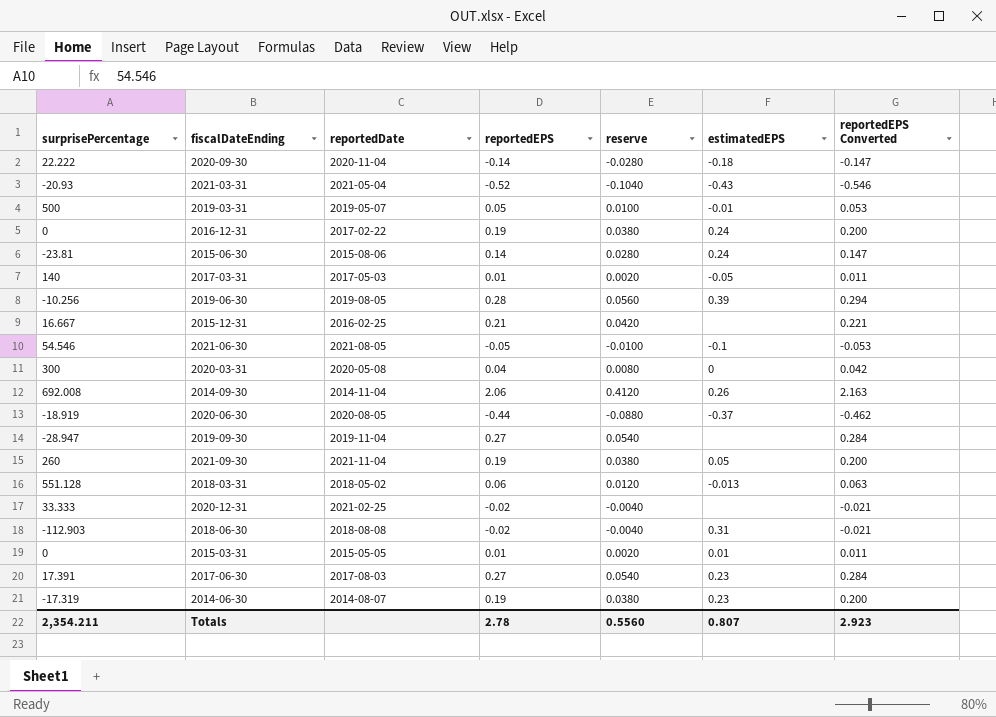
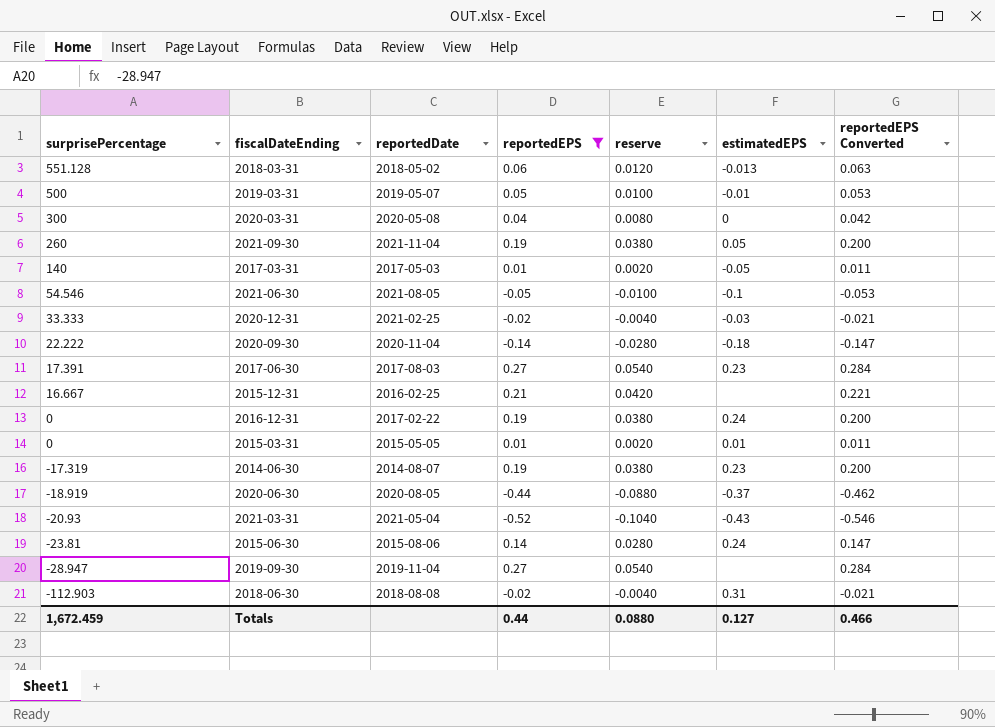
filter: none -> reportedEPS <= 0.27
row order: none -> surprisePercentage descending
2020-12-31 | estimatedEPS: none -> -0.03
Totals | surprisePercentage: 2,354.211 -> 1,672.459
Totals | reportedEPS: 2.78 -> 0.44
Totals | reserve: 0.5560 -> 0.0880
Totals | estimatedEPS: 0.807 -> 0.127
Totals | reportedEPS Converted: 2.923 -> 0.466

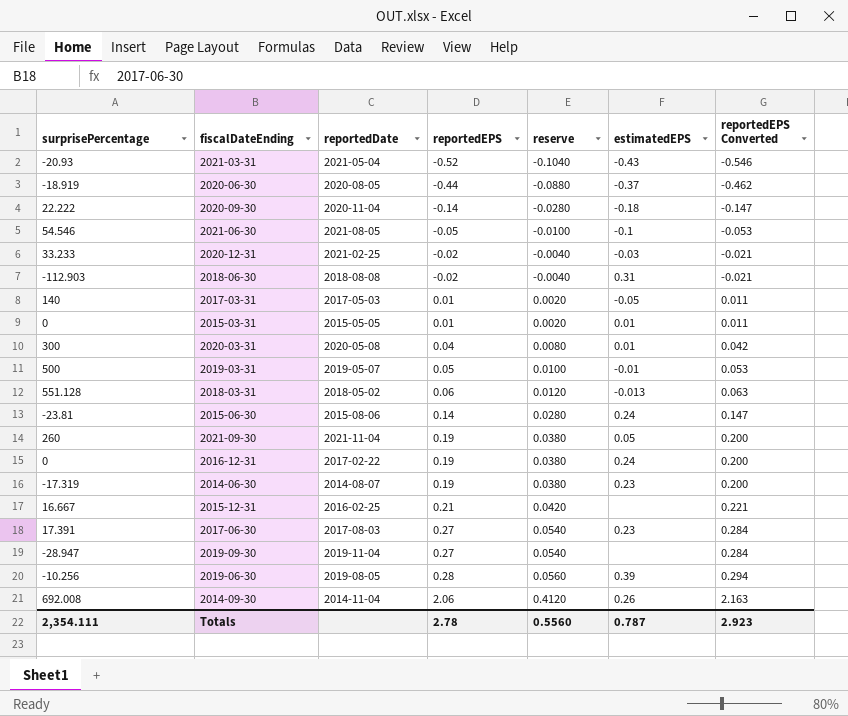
filter: reportedEPS <= 0.27 -> none
row order: surprisePercentage descending -> reportedEPS ascending
2020-12-31 | surprisePercentage: 33.333 -> 33.233
2020-03-31 | estimatedEPS: 0 -> 0.01
Totals | surprisePercentage: 1,672.459 -> 2,354.111
Totals | reportedEPS: 0.44 -> 2.78
Totals | reserve: 0.0880 -> 0.5560
Totals | estimatedEPS: 0.127 -> 0.787
Totals | reportedEPS Converted: 0.466 -> 2.923

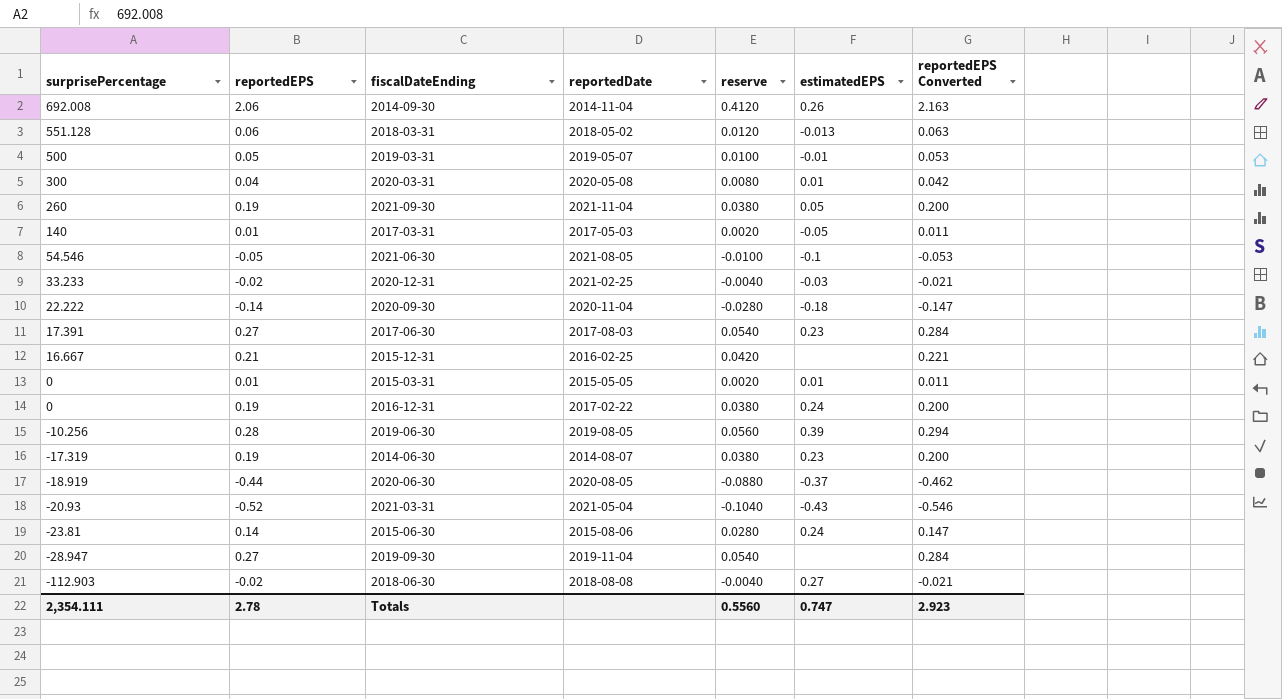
row order: reportedEPS ascending -> surprisePercentage descending
column reportedEPS | position: 4 -> 2
2018-06-30 | estimatedEPS: 0.31 -> 0.27
Totals | estimatedEPS: 0.787 -> 0.747

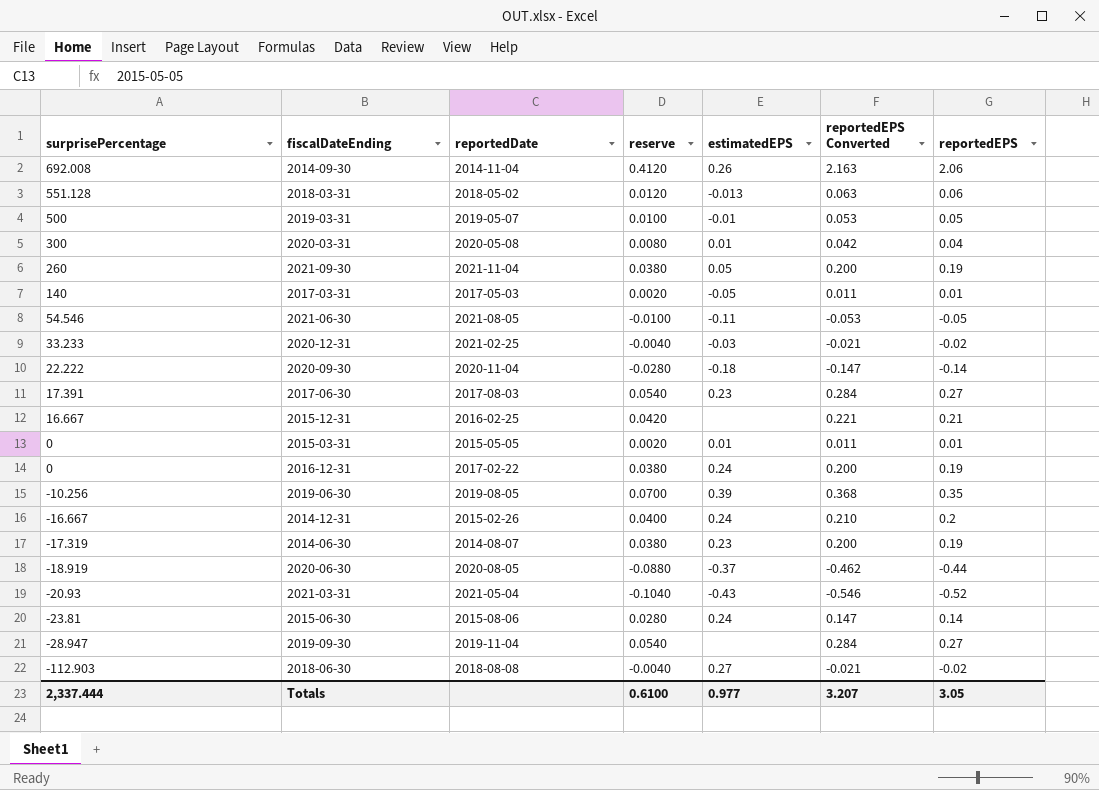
column reportedEPS | position: 2 -> 7
2021-06-30 | estimatedEPS: -0.1 -> -0.11
2019-06-30 | reserve: 0.0560 -> 0.0700
2019-06-30 | reportedEPS Converted: 0.294 -> 0.368
2019-06-30 | reportedEPS: 0.28 -> 0.35
row 2014-12-31: none -> -16.667 | 2015-02-26 | 0.0400 | 0.24 | 0.210 | 0.2
Totals | surprisePercentage: 2,354.111 -> 2,337.444
Totals | reserve: 0.5560 -> 0.6100
Totals | estimatedEPS: 0.747 -> 0.977
Totals | reportedEPS Converted: 2.923 -> 3.207
Totals | reportedEPS: 2.78 -> 3.05

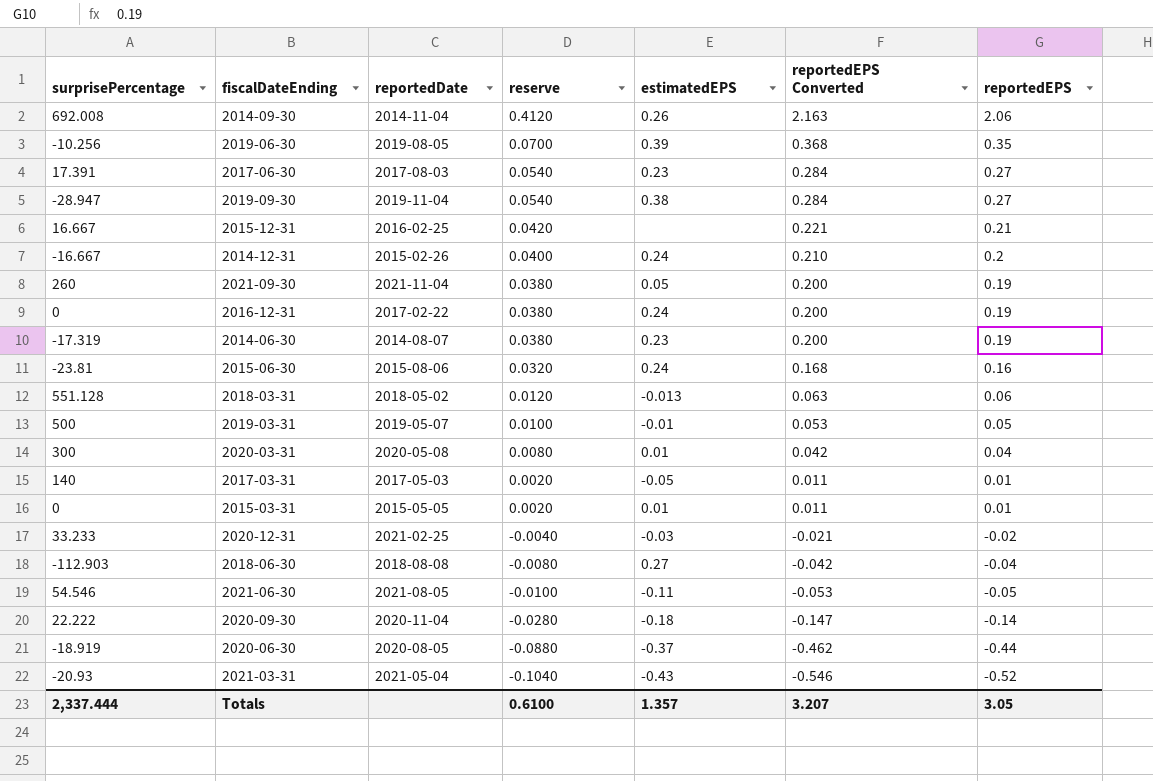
row order: surprisePercentage descending -> reserve descending
2019-09-30 | estimatedEPS: none -> 0.38
2015-06-30 | reserve: 0.0280 -> 0.0320
2015-06-30 | reportedEPS Converted: 0.147 -> 0.168
2015-06-30 | reportedEPS: 0.14 -> 0.16
2018-06-30 | reserve: -0.0040 -> -0.0080
2018-06-30 | reportedEPS Converted: -0.021 -> -0.042
2018-06-30 | reportedEPS: -0.02 -> -0.04
Totals | estimatedEPS: 0.977 -> 1.357

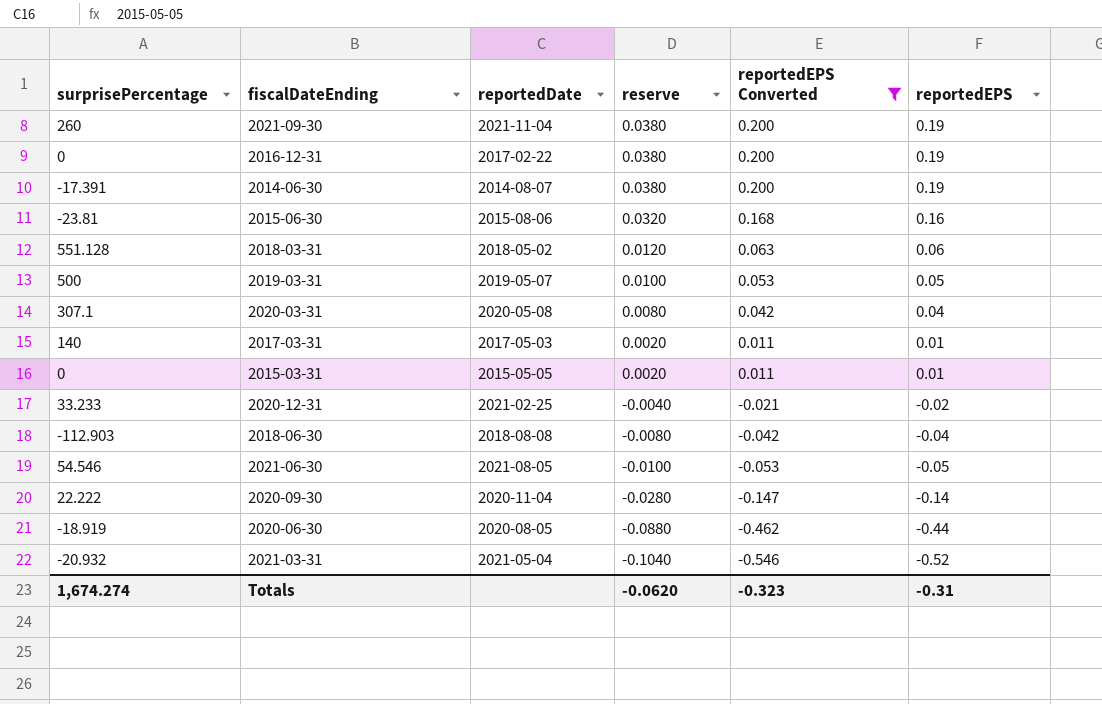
filter: none -> reportedEPS Converted <= 0.200
column estimatedEPS | position: 5 -> none
2014-06-30 | surprisePercentage: -17.319 -> -17.391
2020-03-31 | surprisePercentage: 300 -> 307.1
2021-03-31 | surprisePercentage: -20.93 -> -20.932
Totals | surprisePercentage: 2,337.444 -> 1,674.274
Totals | reserve: 0.6100 -> -0.0620
Totals | reportedEPS Converted: 3.207 -> -0.323
Totals | reportedEPS: 3.05 -> -0.31

